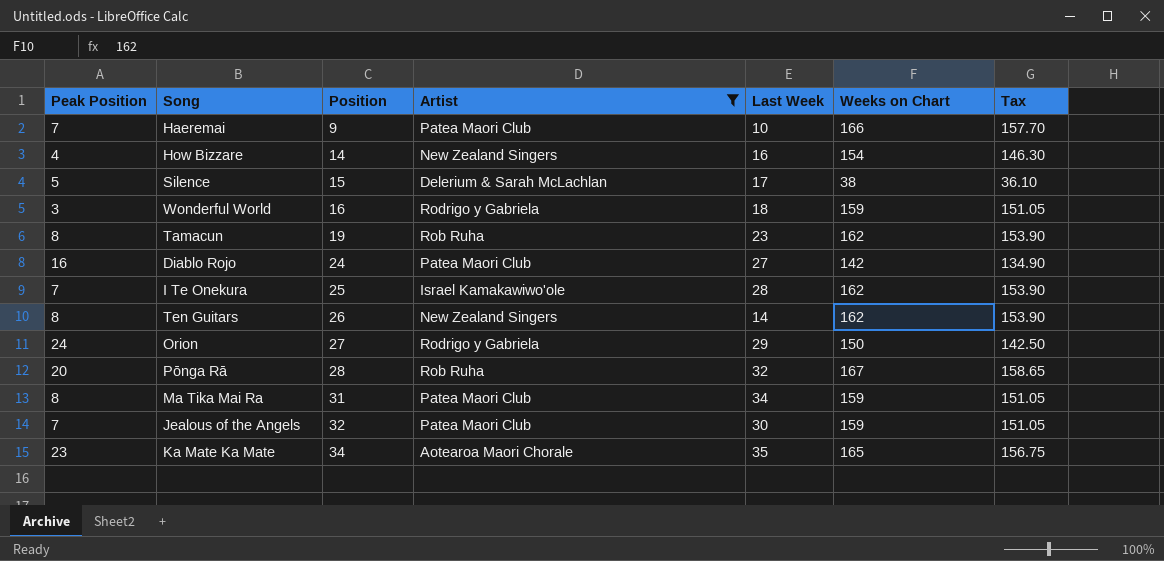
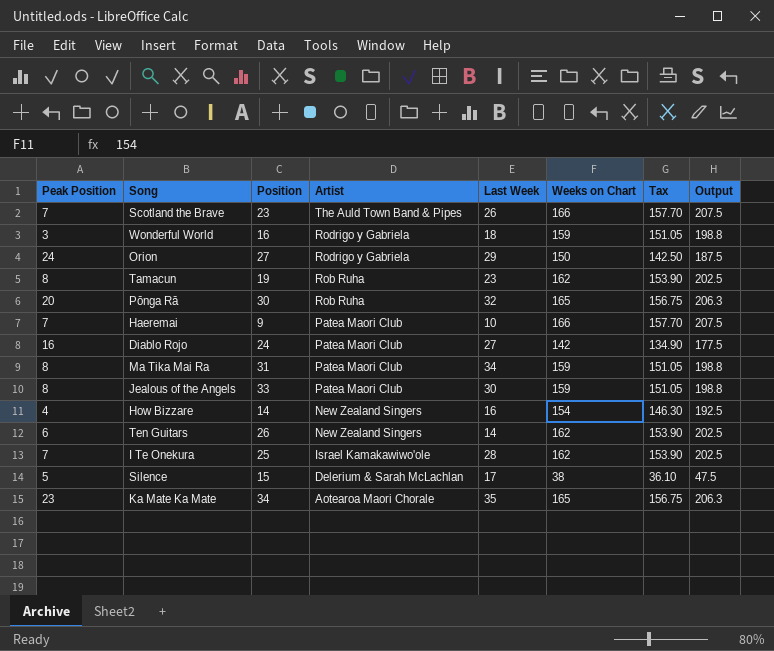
filter: Artist != The Auld Town Band & Pipes -> none
row order: Position ascending -> Artist descending
column Output | formula: none -> [Weeks on Chart] * 1.25
Pōnga Rā | Position: 28 -> 30
Pōnga Rā | Weeks on Chart: 167 -> 165
Pōnga Rā | Tax: 158.65 -> 156.75
Jealous of the Angels | Peak Position: 7 -> 8
Jealous of the Angels | Position: 32 -> 33
Ten Guitars | Peak Position: 8 -> 6

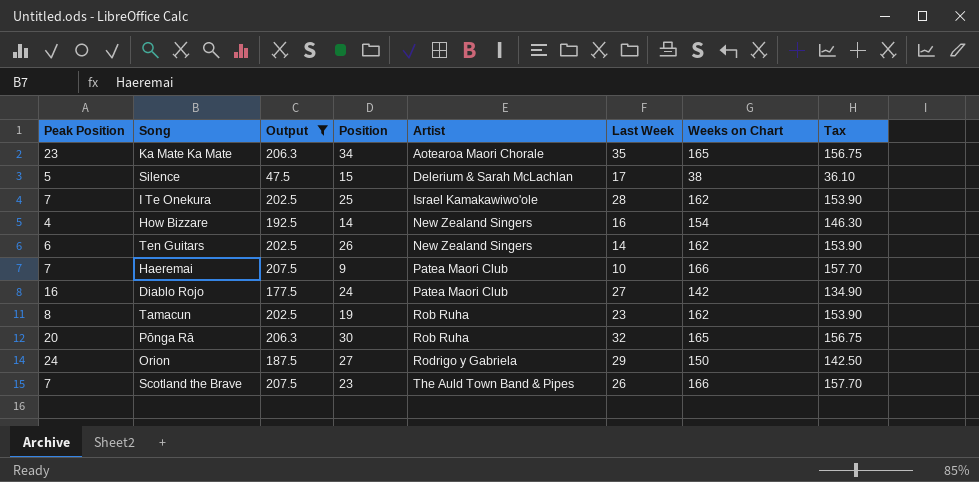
filter: none -> Output != 198.8
row order: Artist descending -> Artist ascending
column Output | position: 8 -> 3

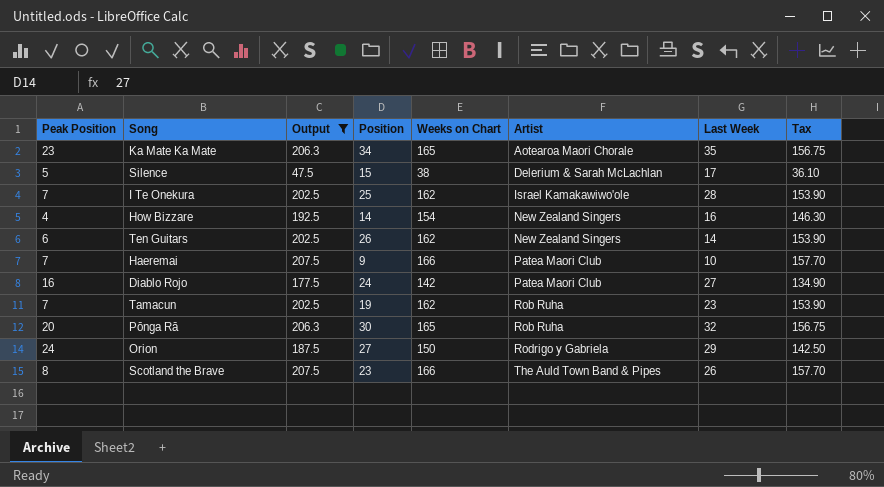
column Weeks on Chart | position: 7 -> 5
Tamacun | Peak Position: 8 -> 7
Scotland the Brave | Peak Position: 7 -> 8

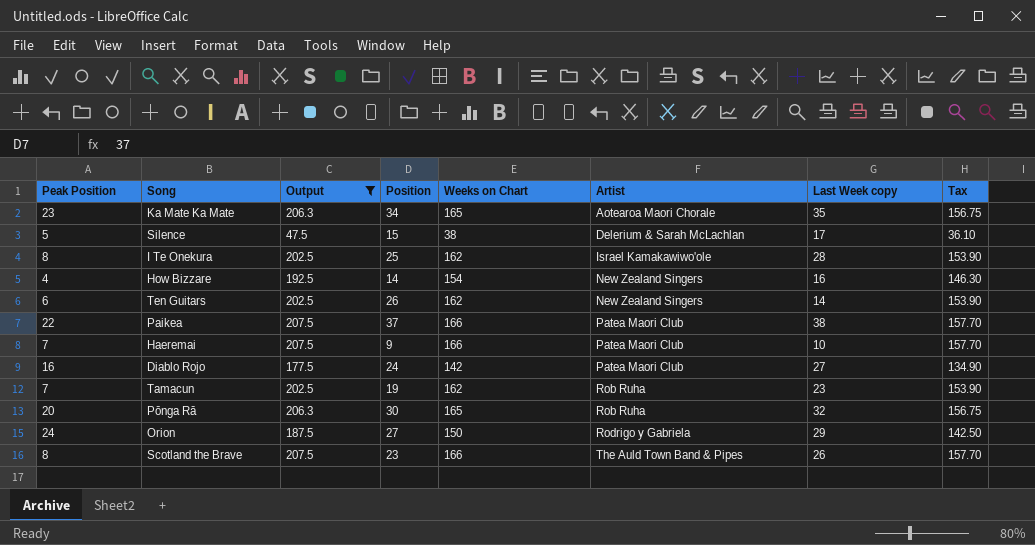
column name: Last Week -> Last Week copy
I Te Onekura | Peak Position: 7 -> 8
row Paikea: none -> 22 | 207.5 | 37 | 166 | Patea Maori Club | 38 | 157.70

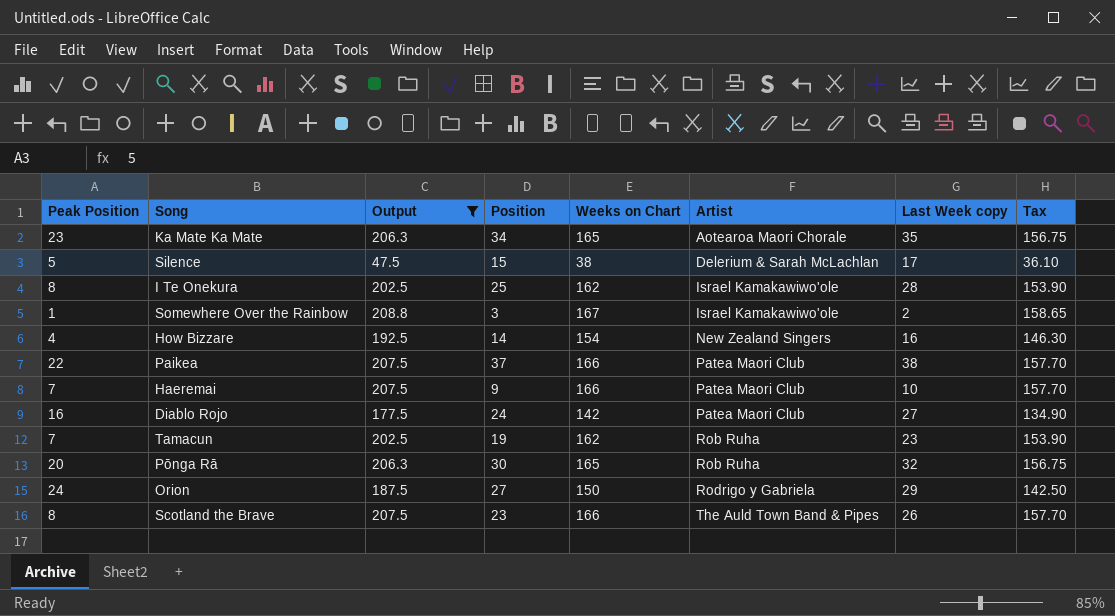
row Ten Guitars: 6 | 202.5 | 26 | 162 | New Zealand Singers | 14 | 153.90 -> none
row Somewhere Over the Rainbow: none -> 1 | 208.8 | 3 | 167 | Israel Kamakawiwo'ole | 2 | 158.65

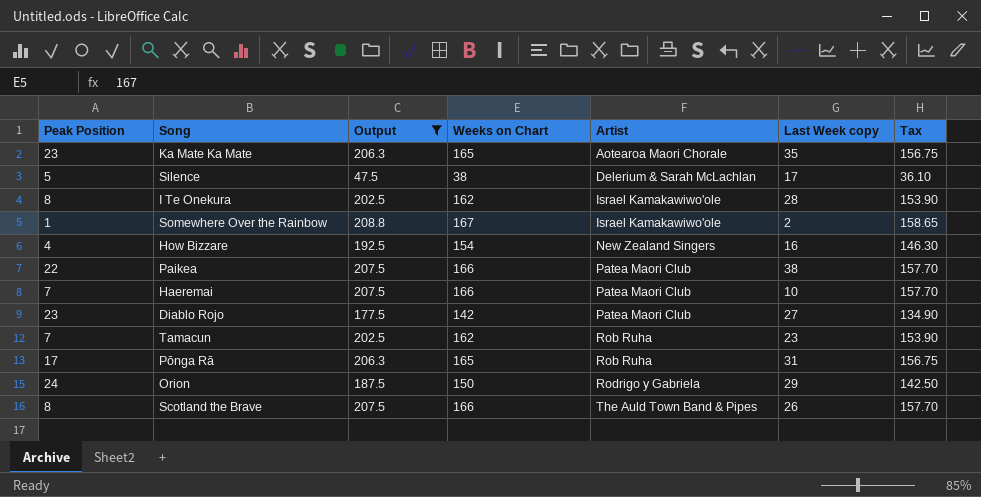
column Position | position: 4 -> none
Diablo Rojo | Peak Position: 16 -> 23
Pōnga Rā | Peak Position: 20 -> 17
Pōnga Rā | Last Week copy: 32 -> 31

